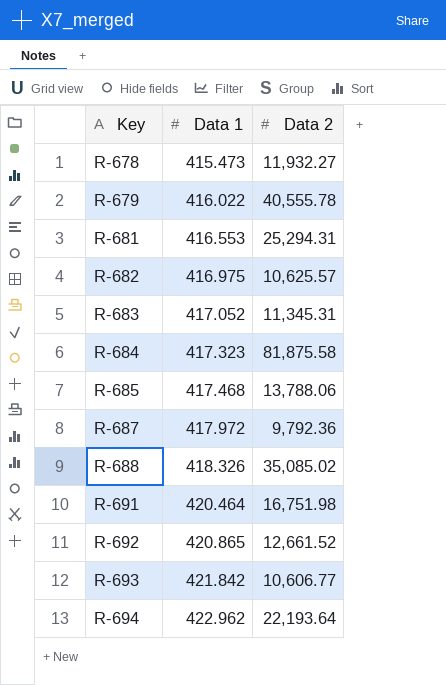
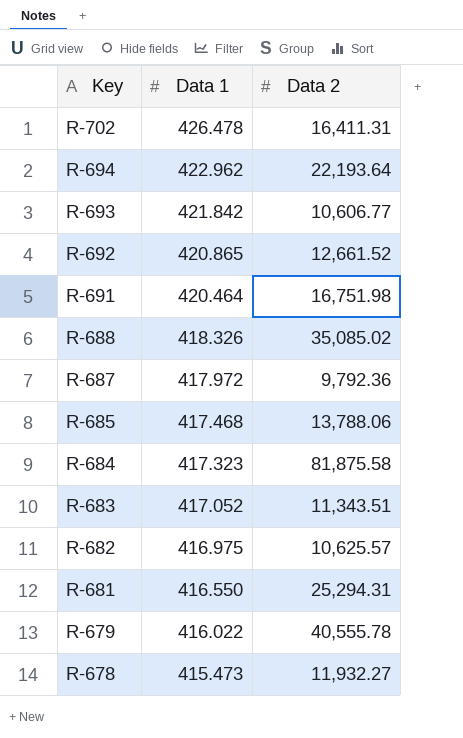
row order: Key ascending -> Key descending
row R-702: none -> 426.478 | 16,411.31
R-683 | Data 2: 11,345.31 -> 11,343.51
R-681 | Data 1: 416.553 -> 416.550

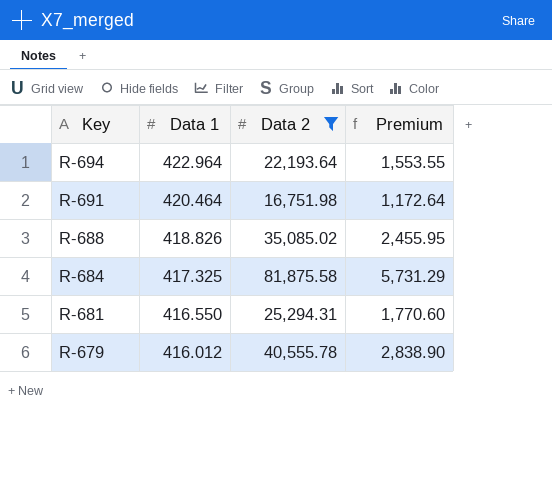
filter: none -> Data 2 >= 16,751.98
column Premium | formula: none -> [Data 2] * 0.07
R-694 | Data 1: 422.962 -> 422.964
R-688 | Data 1: 418.326 -> 418.826
R-684 | Data 1: 417.323 -> 417.325
R-679 | Data 1: 416.022 -> 416.012

